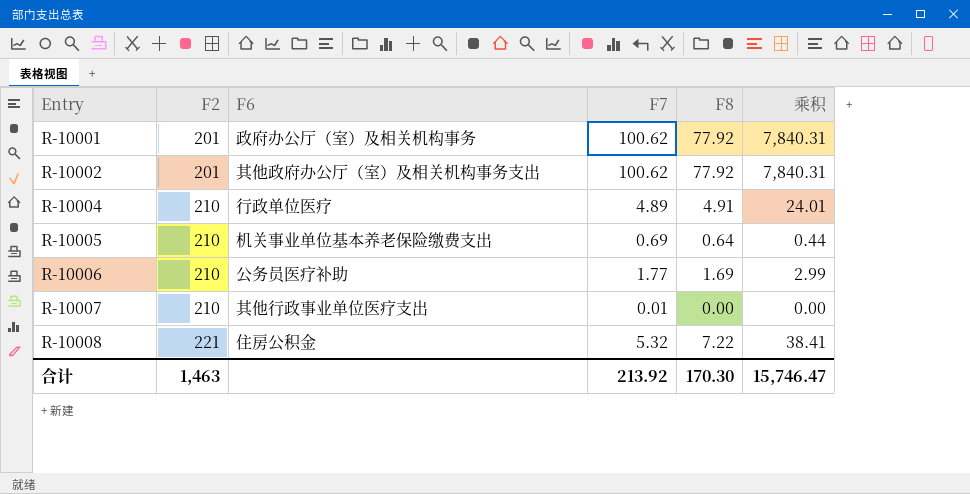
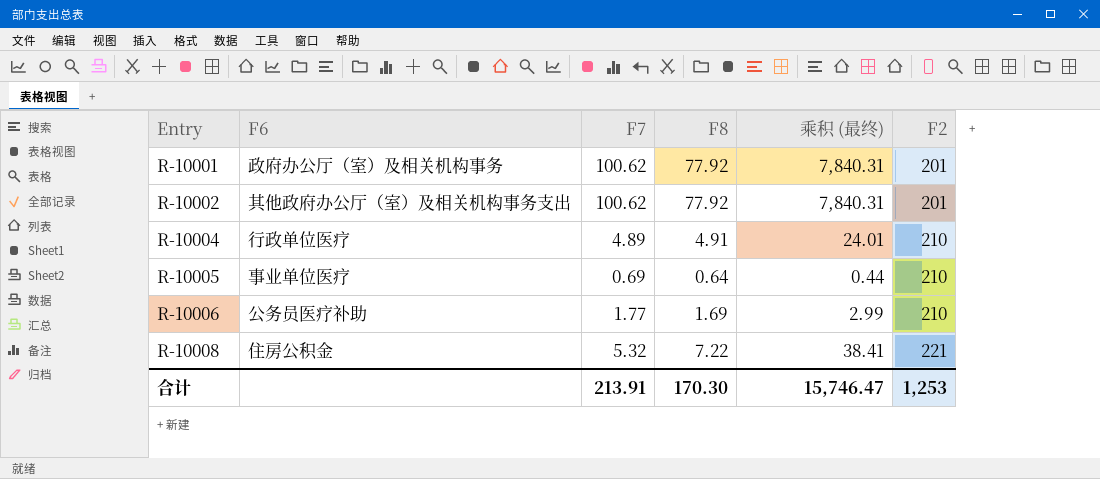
column name: 乘积 -> 乘积 (最终)
column F2 | position: 2 -> 6
row R-10007: 210 | 其他行政事业单位医疗支出 | 0.01 | 0.00 | 0.00 -> none
R-10005 | F6: 机关事业单位基本养老保险缴费支出 -> 事业单位医疗
合计 | F7: 213.92 -> 213.91
合计 | F2: 1,463 -> 1,253

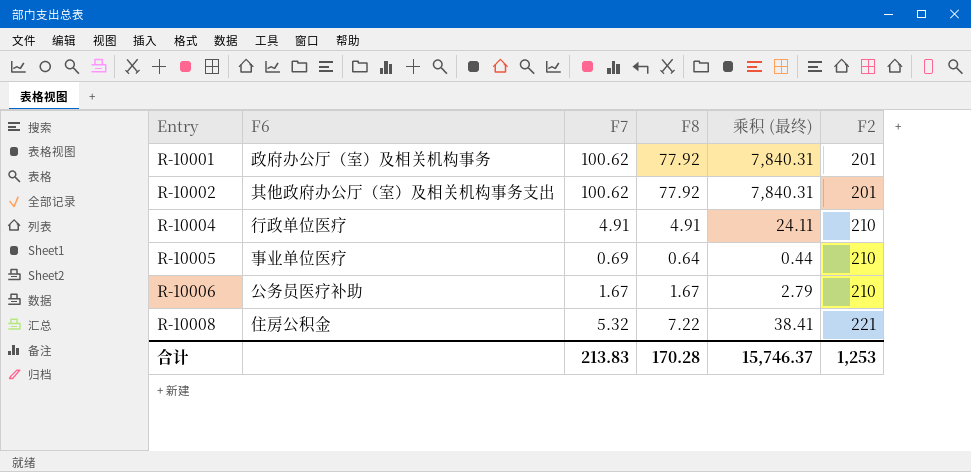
R-10004 | F7: 4.89 -> 4.91
R-10004 | 乘积 (最终): 24.01 -> 24.11
R-10006 | F7: 1.77 -> 1.67
R-10006 | F8: 1.69 -> 1.67
R-10006 | 乘积 (最终): 2.99 -> 2.79
合计 | F7: 213.91 -> 213.83
合计 | F8: 170.30 -> 170.28
合计 | 乘积 (最终): 15,746.47 -> 15,746.37

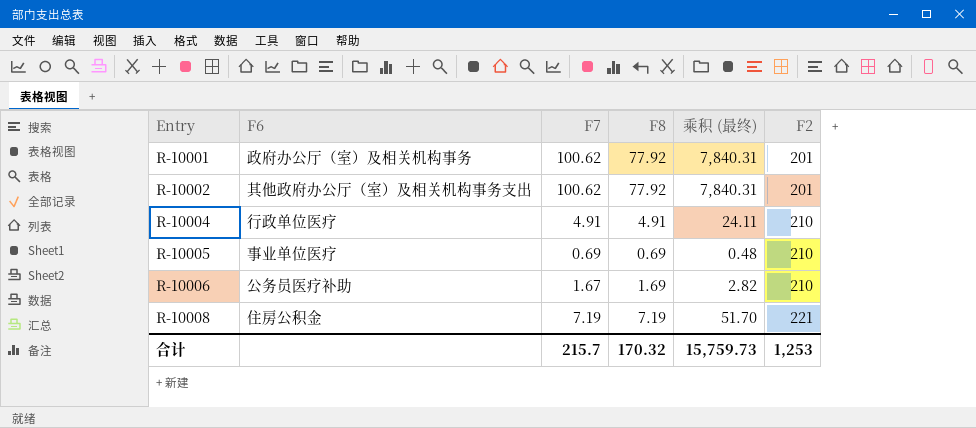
R-10005 | F8: 0.64 -> 0.69
R-10005 | 乘积 (最终): 0.44 -> 0.48
R-10006 | F8: 1.67 -> 1.69
R-10006 | 乘积 (最终): 2.79 -> 2.82
R-10008 | F7: 5.32 -> 7.19
R-10008 | F8: 7.22 -> 7.19
R-10008 | 乘积 (最终): 38.41 -> 51.70
合计 | F7: 213.83 -> 215.7
合计 | F8: 170.28 -> 170.32
合计 | 乘积 (最终): 15,746.37 -> 15,759.73

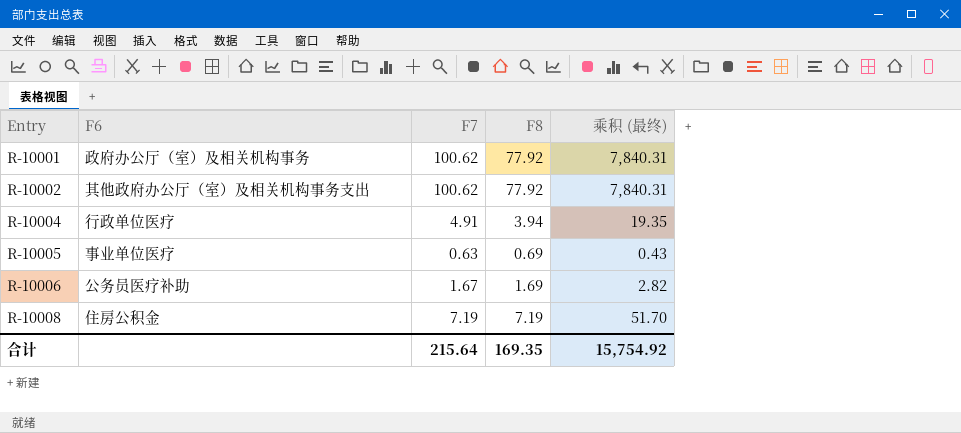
column F2 | position: 6 -> none
R-10004 | F8: 4.91 -> 3.94
R-10004 | 乘积 (最终): 24.11 -> 19.35
R-10005 | F7: 0.69 -> 0.63
R-10005 | 乘积 (最终): 0.48 -> 0.43
合计 | F7: 215.7 -> 215.64
合计 | F8: 170.32 -> 169.35
合计 | 乘积 (最终): 15,759.73 -> 15,754.92

